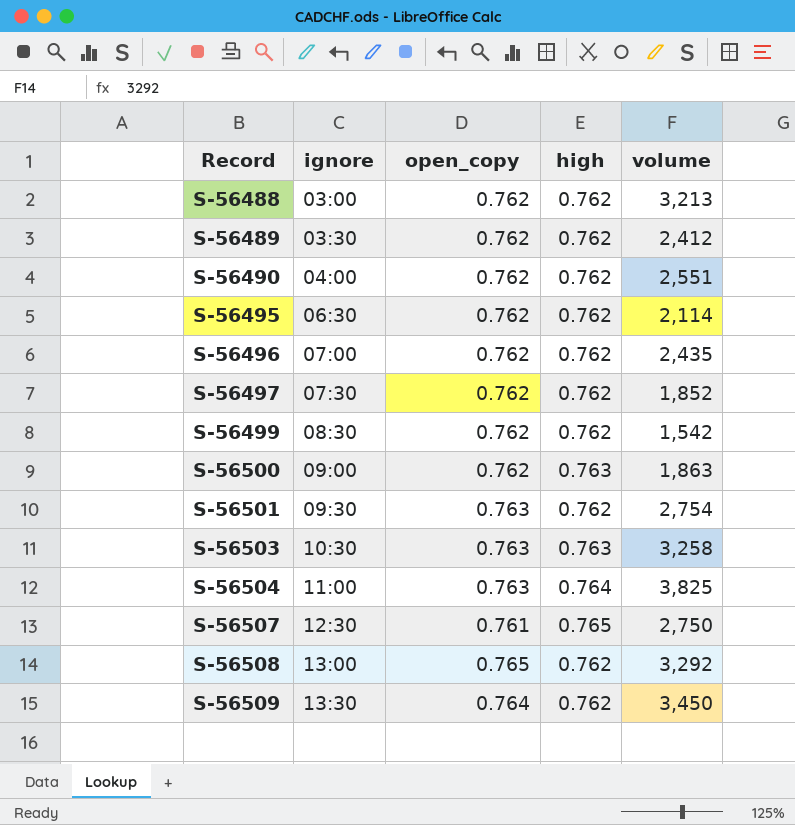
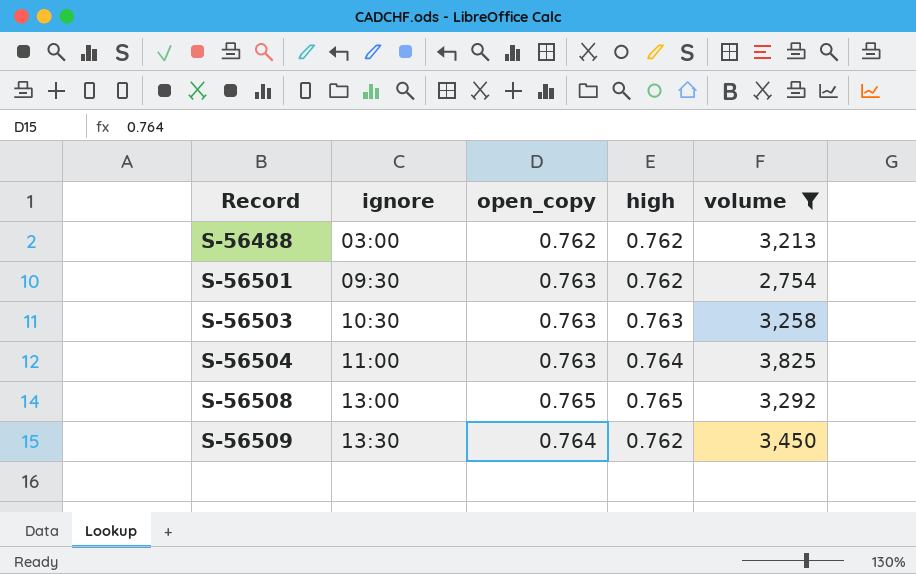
filter: none -> volume >= 2,754
S-56508 | high: 0.762 -> 0.765

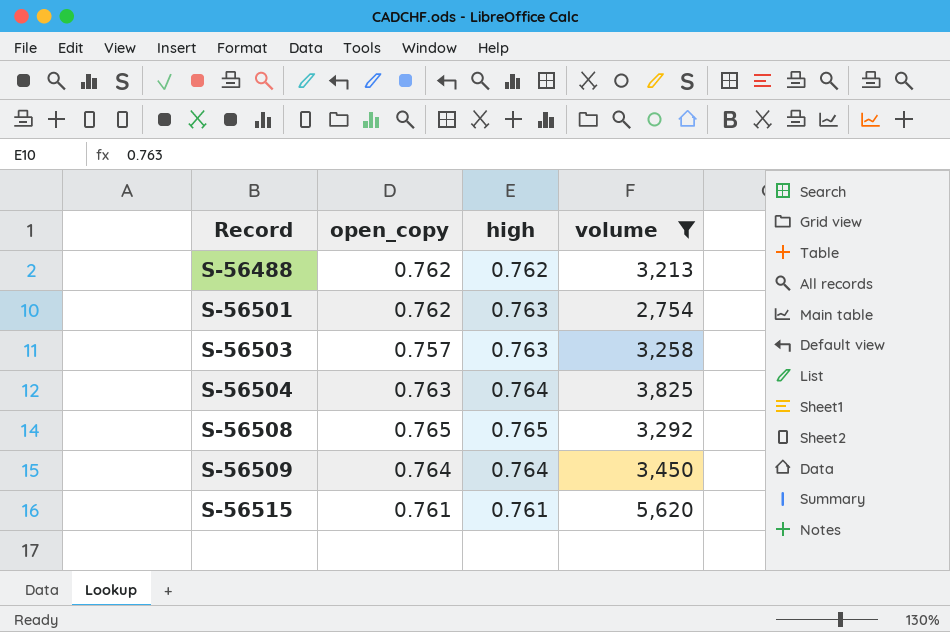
column ignore | position: 2 -> none
S-56501 | open_copy: 0.763 -> 0.762
S-56501 | high: 0.762 -> 0.763
S-56503 | open_copy: 0.763 -> 0.757
S-56509 | high: 0.762 -> 0.764
row S-56515: none -> 0.761 | 0.761 | 5,620

